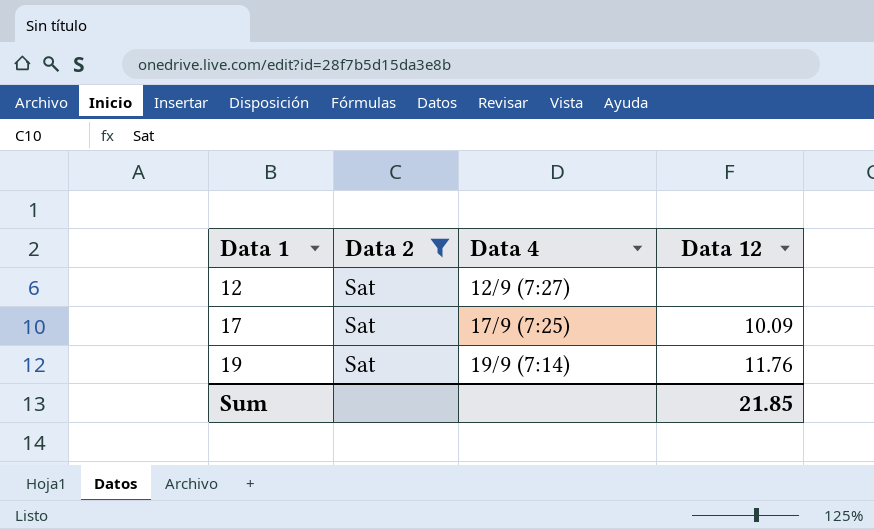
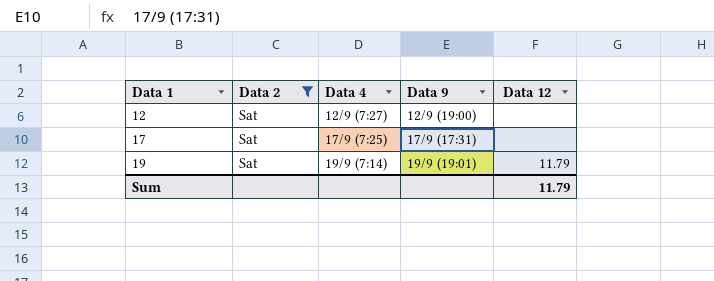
column Data 9 | position: none -> 4
17 | Data 12: 10.09 -> none
19 | Data 12: 11.76 -> 11.79
Sum | Data 12: 21.85 -> 11.79

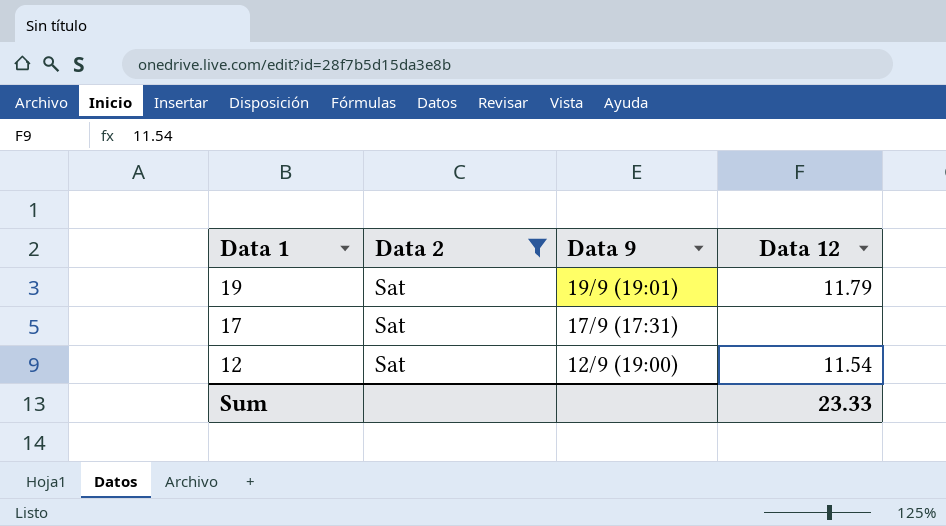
row order: Data 1 ascending -> Data 1 descending
column Data 4 | position: 3 -> none
12 | Data 12: none -> 11.54
Sum | Data 12: 11.79 -> 23.33

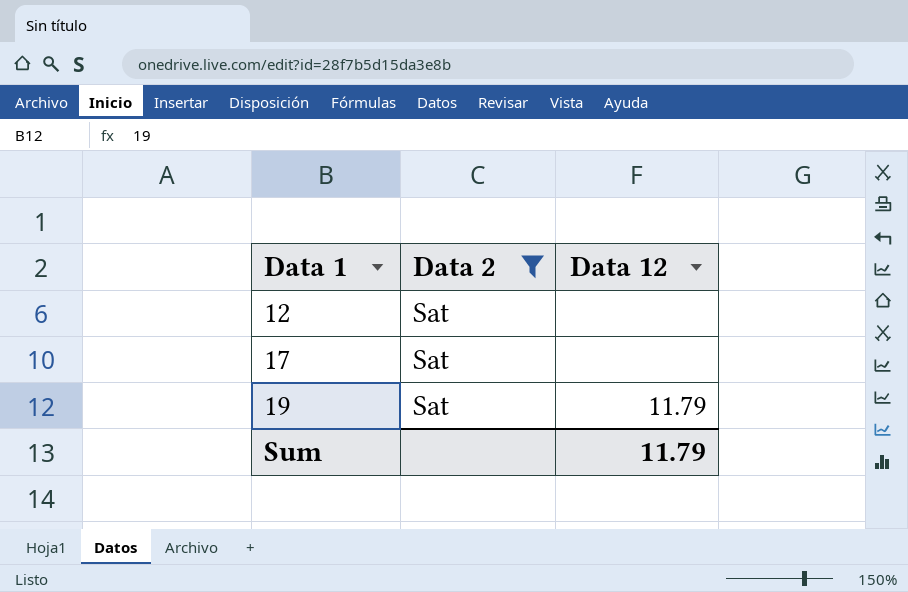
row order: Data 1 descending -> Data 1 ascending
column Data 9 | position: 3 -> none
12 | Data 12: 11.54 -> none
Sum | Data 12: 23.33 -> 11.79

